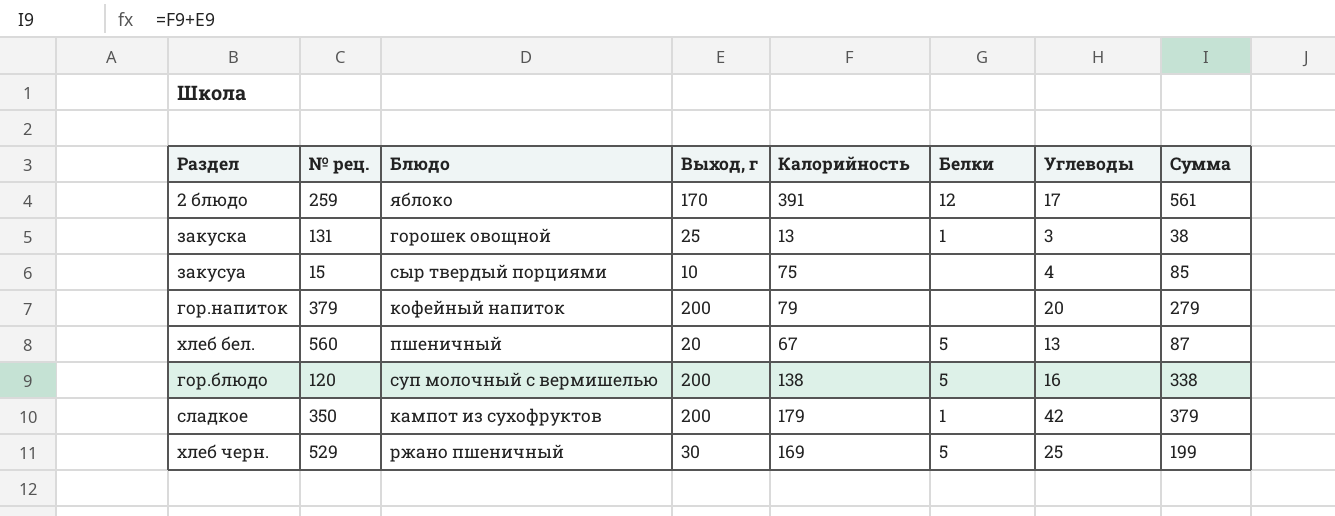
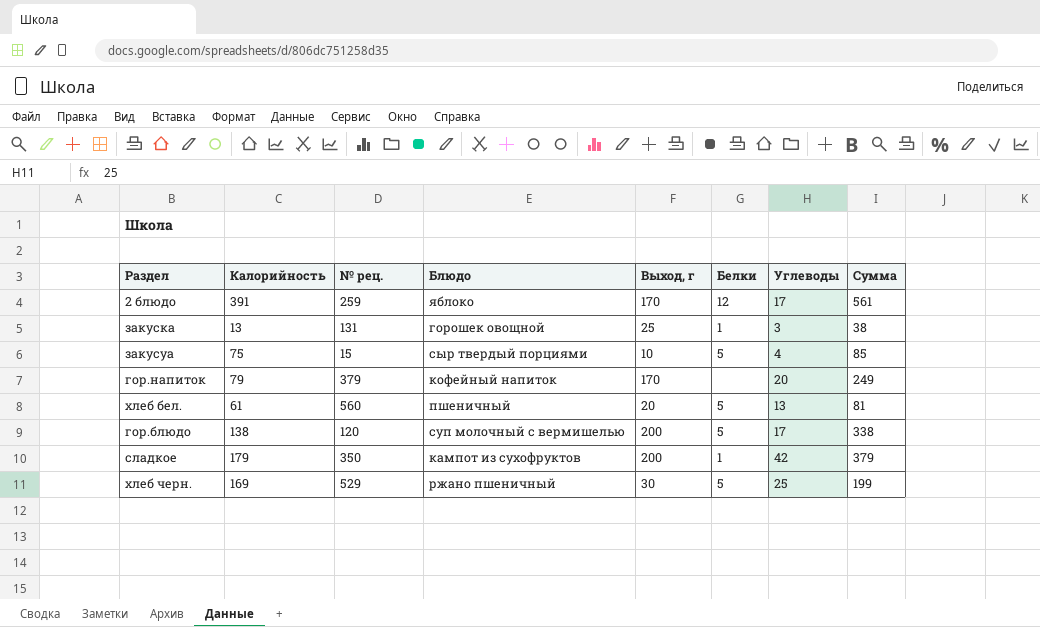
column Калорийность | position: 5 -> 2
закусуа | Белки: none -> 5
гор.напиток | Выход, г: 200 -> 170
гор.напиток | Сумма: 279 -> 249
хлеб бел. | Калорийность: 67 -> 61
хлеб бел. | Сумма: 87 -> 81
гор.блюдо | Углеводы: 16 -> 17

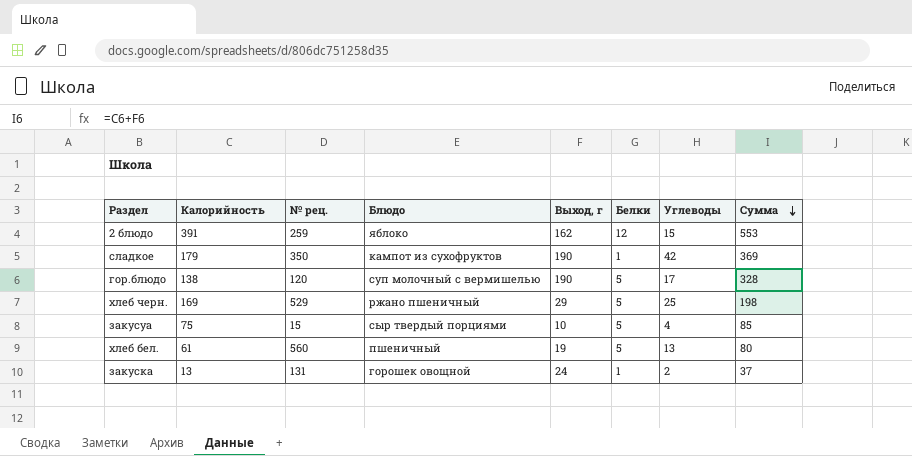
row order: none -> Сумма descending
row гор.напиток: 79 | 379 | кофейный напиток | 170 | none | 20 | 249 -> none
2 блюдо | Выход, г: 170 -> 162
2 блюдо | Углеводы: 17 -> 15
2 блюдо | Сумма: 561 -> 553
сладкое | Выход, г: 200 -> 190
сладкое | Сумма: 379 -> 369
гор.блюдо | Выход, г: 200 -> 190
гор.блюдо | Сумма: 338 -> 328
хлеб черн. | Выход, г: 30 -> 29
хлеб черн. | Сумма: 199 -> 198
хлеб бел. | Выход, г: 20 -> 19
хлеб бел. | Сумма: 81 -> 80
закуска | Выход, г: 25 -> 24
закуска | Углеводы: 3 -> 2
закуска | Сумма: 38 -> 37

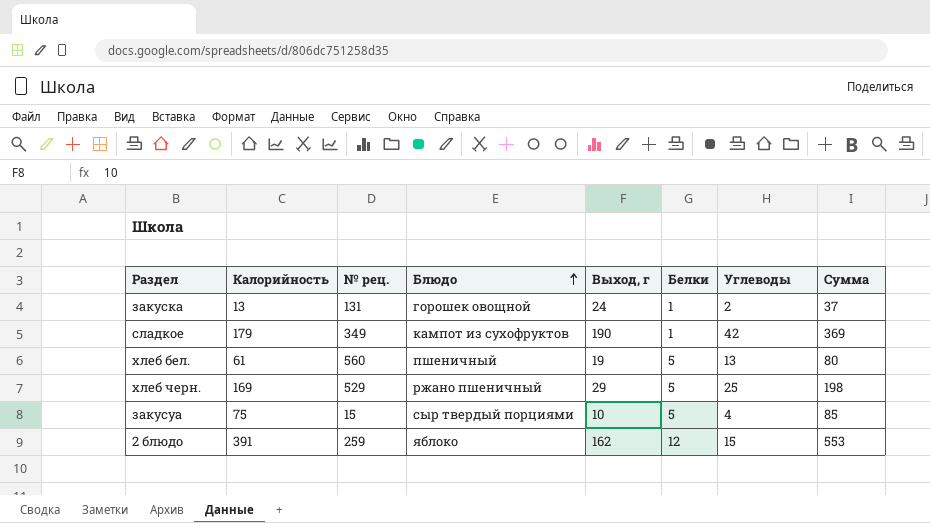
row order: Сумма descending -> Блюдо ascending
row гор.блюдо: 138 | 120 | суп молочный с вермишелью | 190 | 5 | 17 | 328 -> none
сладкое | № рец.: 350 -> 349

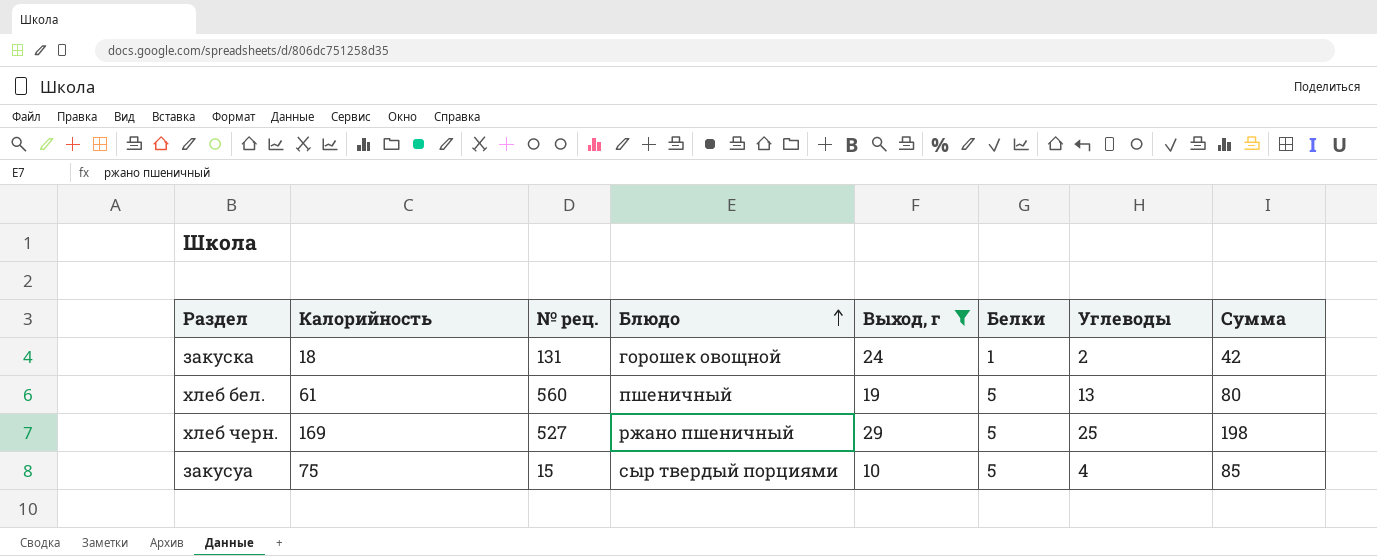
filter: none -> Выход, г <= 29
закуска | Калорийность: 13 -> 18
закуска | Сумма: 37 -> 42
хлеб черн. | № рец.: 529 -> 527

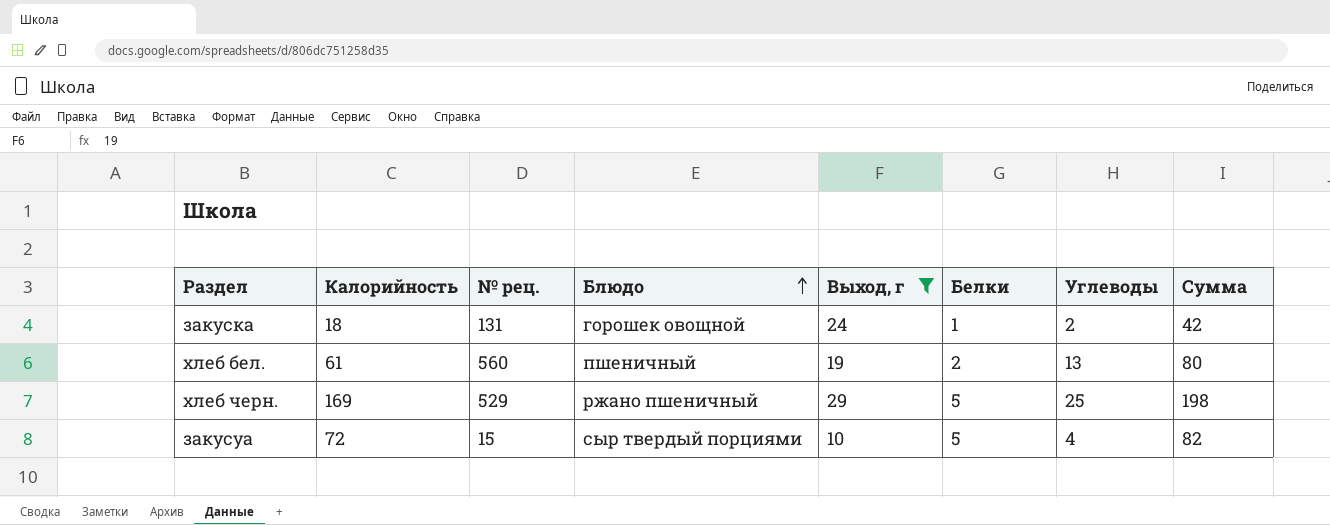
хлеб бел. | Белки: 5 -> 2
хлеб черн. | № рец.: 527 -> 529
закусуа | Калорийность: 75 -> 72
закусуа | Сумма: 85 -> 82

